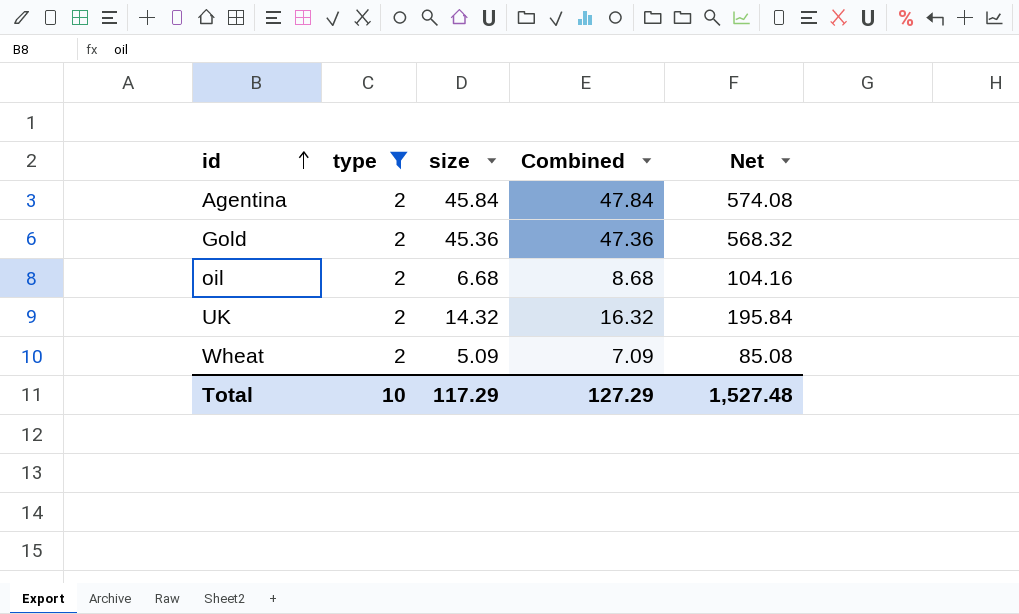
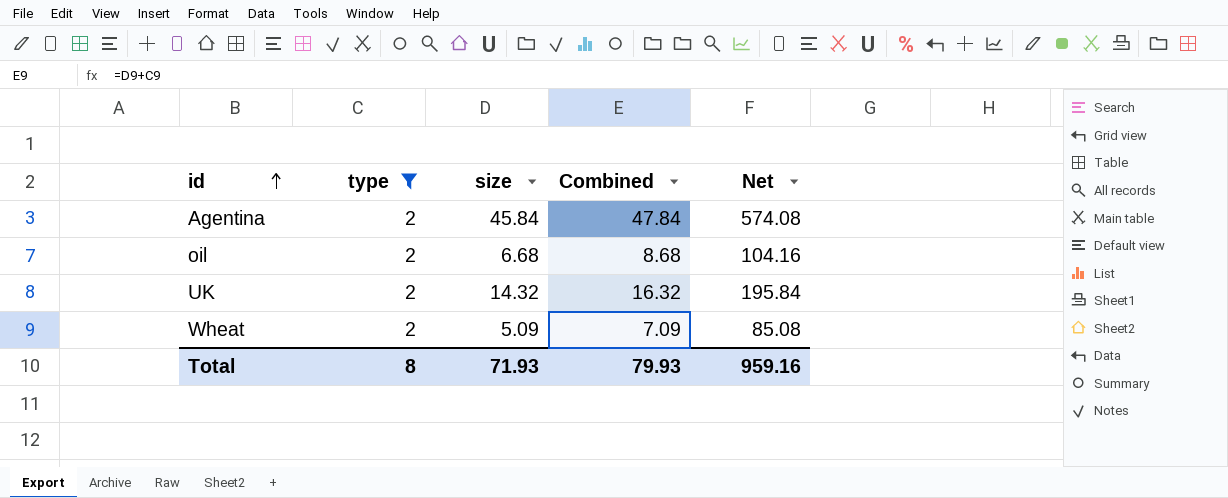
row Gold: 2 | 45.36 | 47.36 | 568.32 -> none
Total | type: 10 -> 8
Total | size: 117.29 -> 71.93
Total | Combined: 127.29 -> 79.93
Total | Net: 1,527.48 -> 959.16

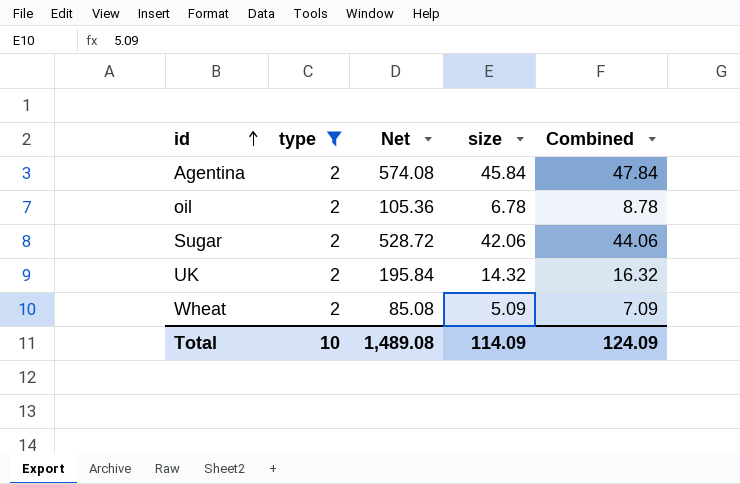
column Net | position: 5 -> 3
oil | Net: 104.16 -> 105.36
oil | size: 6.68 -> 6.78
oil | Combined: 8.68 -> 8.78
row Sugar: none -> 2 | 528.72 | 42.06 | 44.06
Total | type: 8 -> 10
Total | Net: 959.16 -> 1,489.08
Total | size: 71.93 -> 114.09
Total | Combined: 79.93 -> 124.09

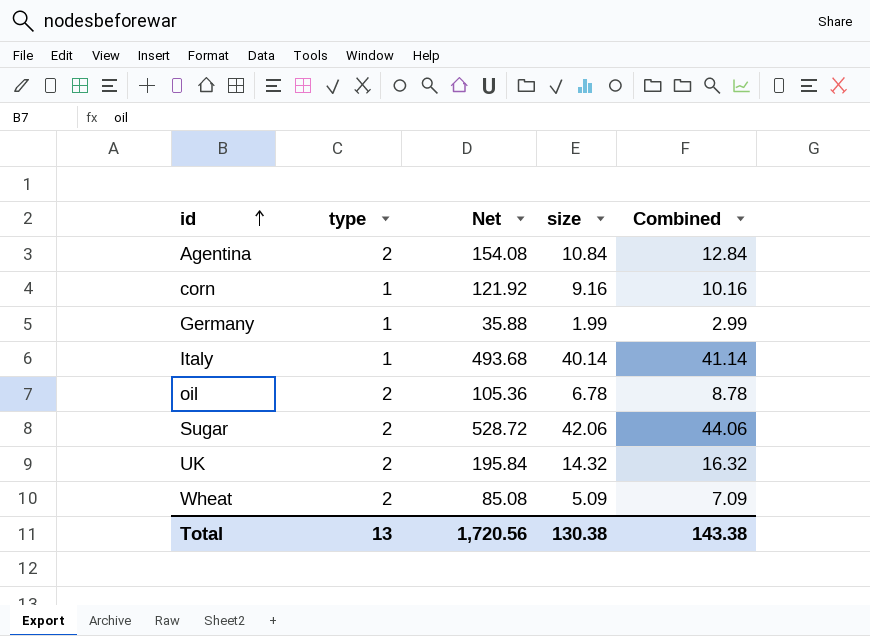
filter: type = 2 -> none
Agentina | Net: 574.08 -> 154.08
Agentina | size: 45.84 -> 10.84
Agentina | Combined: 47.84 -> 12.84
Total | type: 10 -> 13
Total | Net: 1,489.08 -> 1,720.56
Total | size: 114.09 -> 130.38
Total | Combined: 124.09 -> 143.38

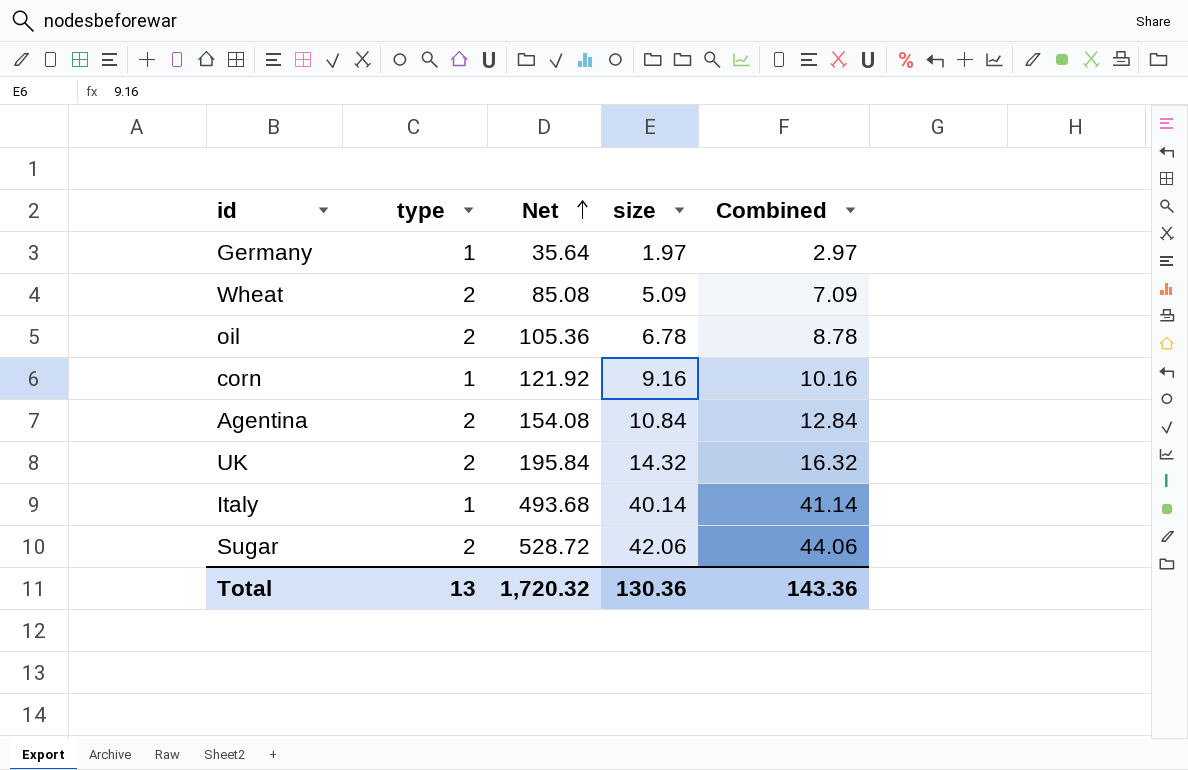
row order: id ascending -> Net ascending
Germany | Net: 35.88 -> 35.64
Germany | size: 1.99 -> 1.97
Germany | Combined: 2.99 -> 2.97
Total | Net: 1,720.56 -> 1,720.32
Total | size: 130.38 -> 130.36
Total | Combined: 143.38 -> 143.36

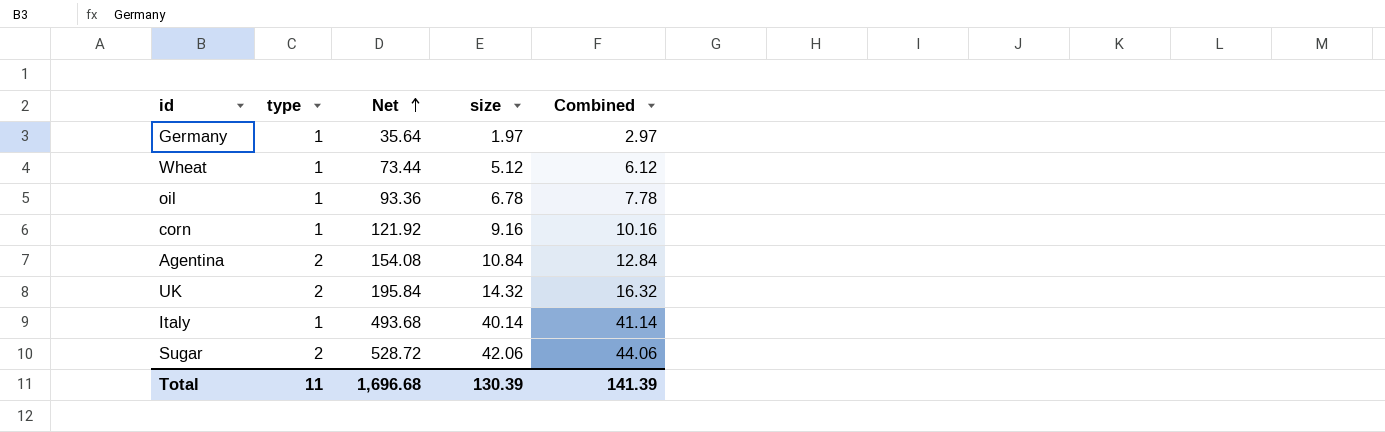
Wheat | type: 2 -> 1
Wheat | Net: 85.08 -> 73.44
Wheat | size: 5.09 -> 5.12
Wheat | Combined: 7.09 -> 6.12
oil | type: 2 -> 1
oil | Net: 105.36 -> 93.36
oil | Combined: 8.78 -> 7.78
Total | type: 13 -> 11
Total | Net: 1,720.32 -> 1,696.68
Total | size: 130.36 -> 130.39
Total | Combined: 143.36 -> 141.39

